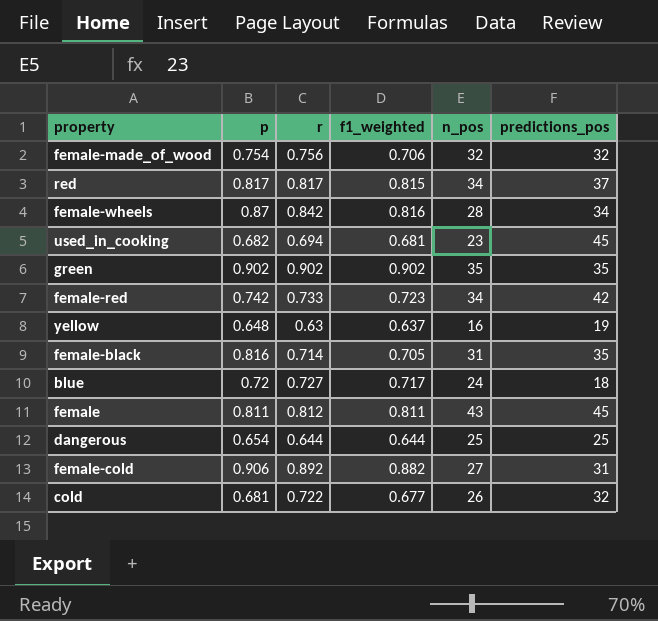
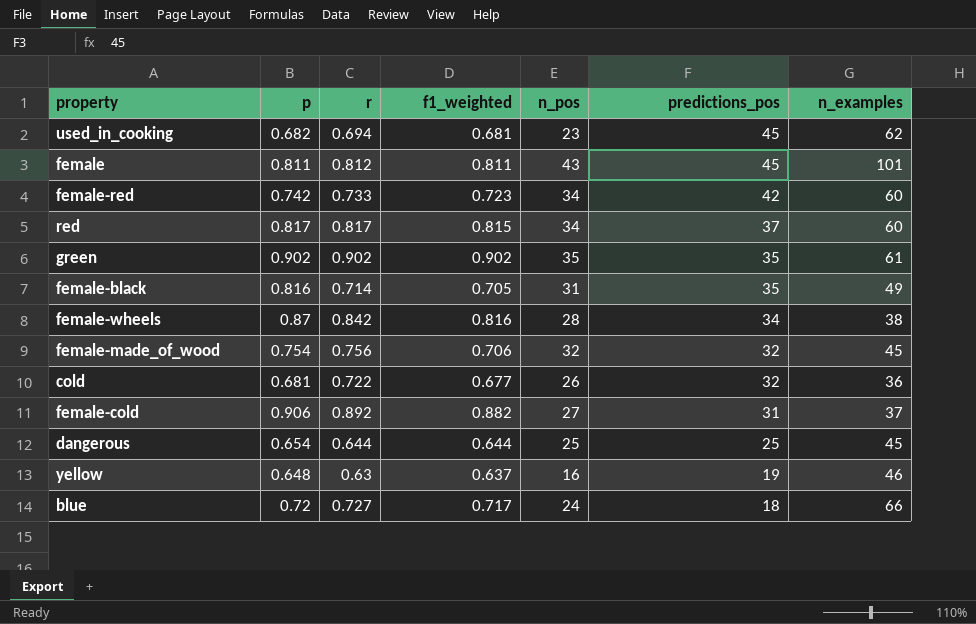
row order: none -> predictions_pos descending
column n_examples | position: none -> 7

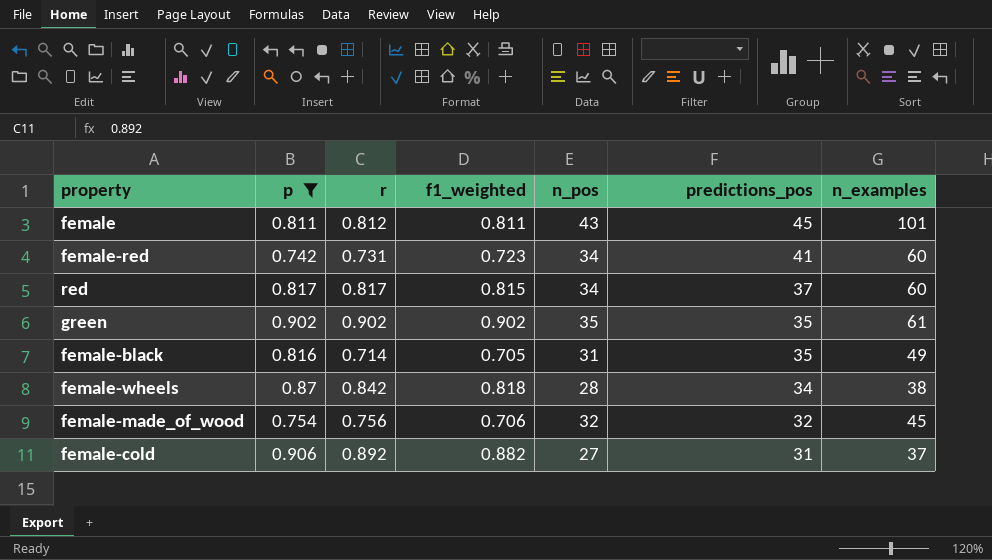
filter: none -> p >= 0.742
female-red | r: 0.733 -> 0.731
female-red | predictions_pos: 42 -> 41
female-wheels | f1_weighted: 0.816 -> 0.818

